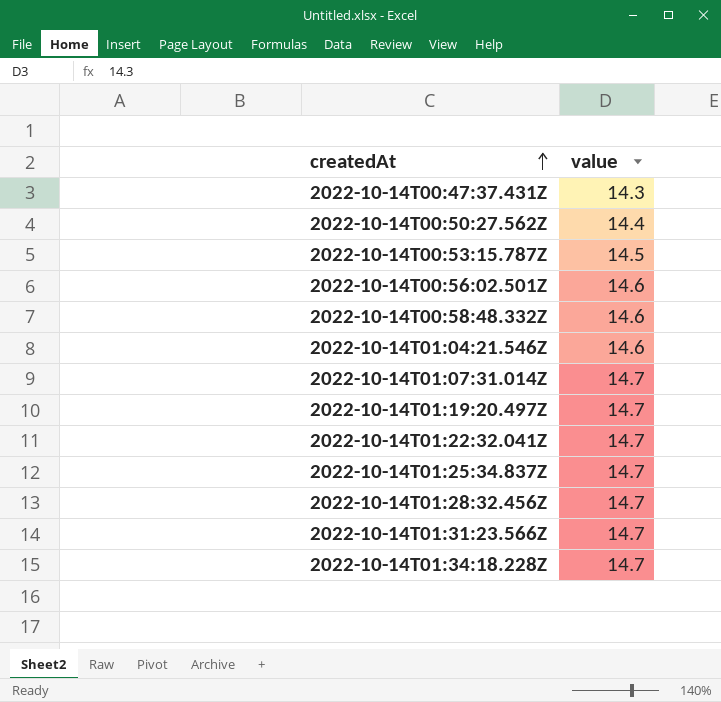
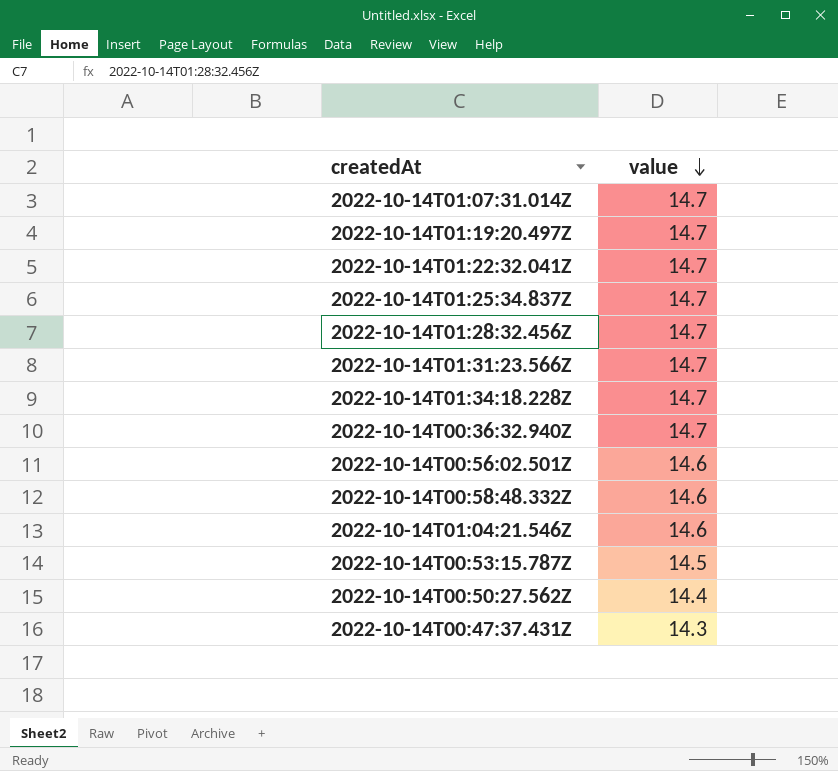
row order: createdAt ascending -> value descending
row 2022-10-14T00:36:32.940Z: none -> 14.7

